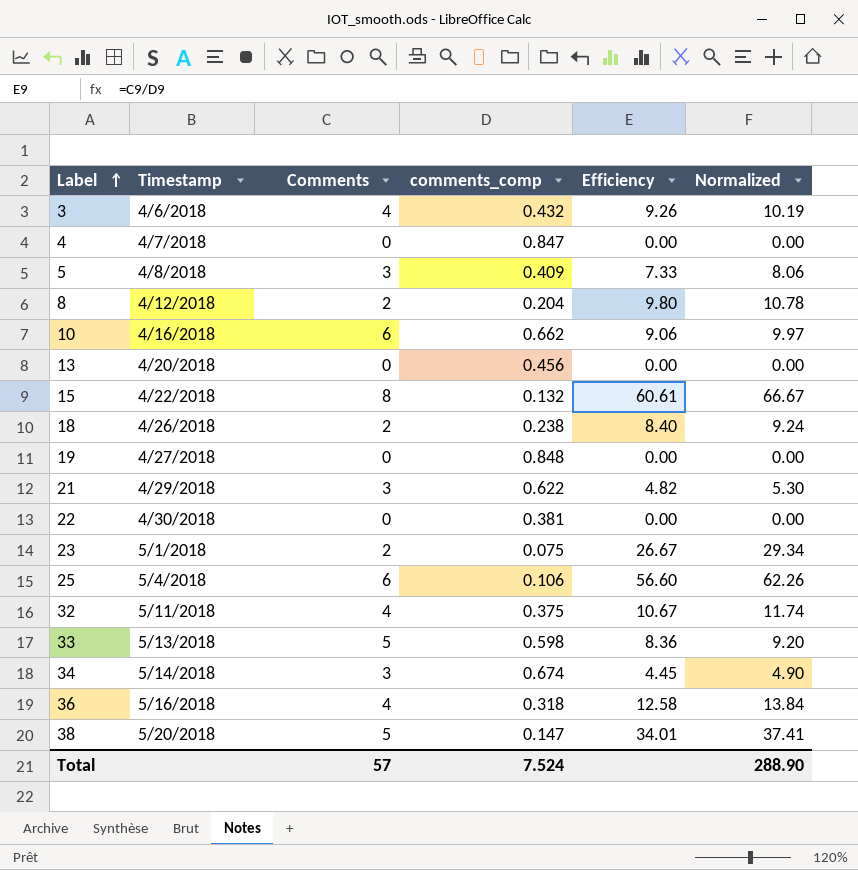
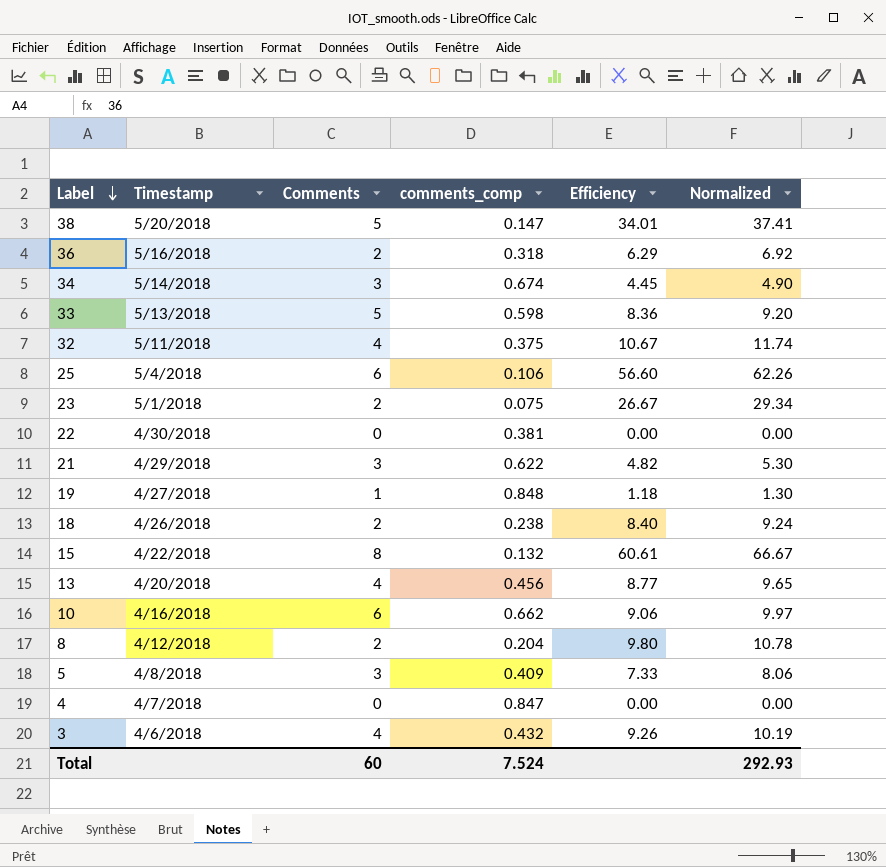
row order: Label ascending -> Label descending
36 | Comments: 4 -> 2
36 | Efficiency: 12.58 -> 6.29
36 | Normalized: 13.84 -> 6.92
19 | Comments: 0 -> 1
19 | Efficiency: 0.00 -> 1.18
19 | Normalized: 0.00 -> 1.30
13 | Comments: 0 -> 4
13 | Efficiency: 0.00 -> 8.77
13 | Normalized: 0.00 -> 9.65
Total | Comments: 57 -> 60
Total | Normalized: 288.90 -> 292.93

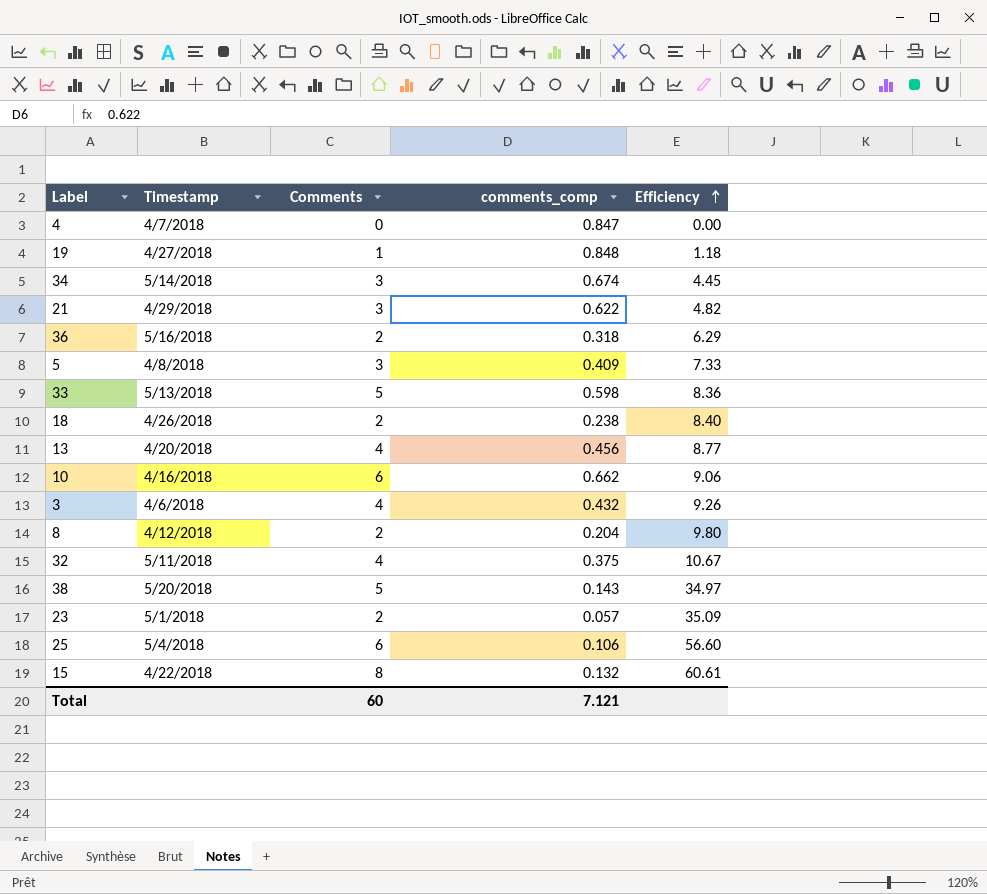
row order: Label descending -> Efficiency ascending
column Normalized | formula: [Efficiency] * 1.1 -> none
row 22: 4/30/2018 | 0 | 0.381 | 0.00 | 0.00 -> none
38 | comments_comp: 0.147 -> 0.143
38 | Efficiency: 34.01 -> 34.97
23 | comments_comp: 0.075 -> 0.057
23 | Efficiency: 26.67 -> 35.09
Total | comments_comp: 7.524 -> 7.121

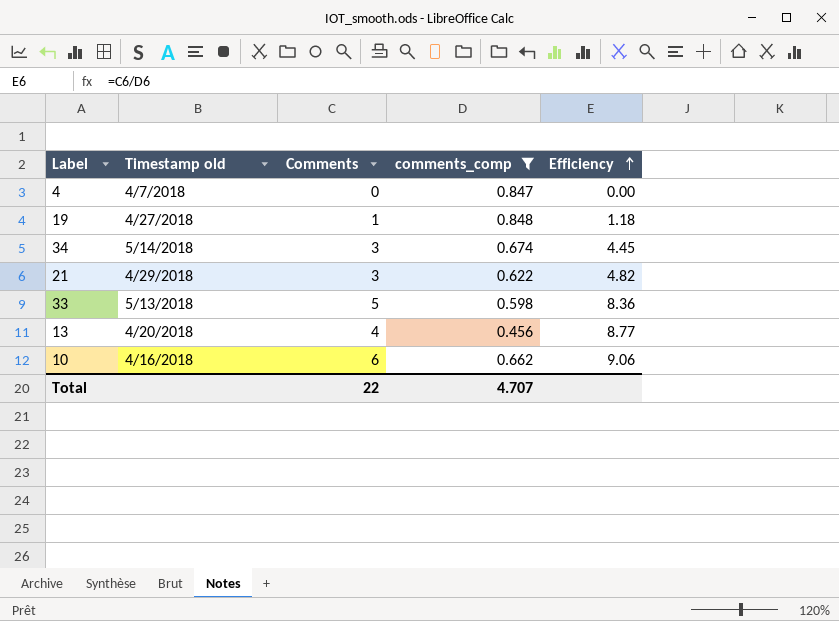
filter: none -> comments_comp >= 0.456
column name: Timestamp -> Timestamp old
Total | Comments: 60 -> 22
Total | comments_comp: 7.121 -> 4.707

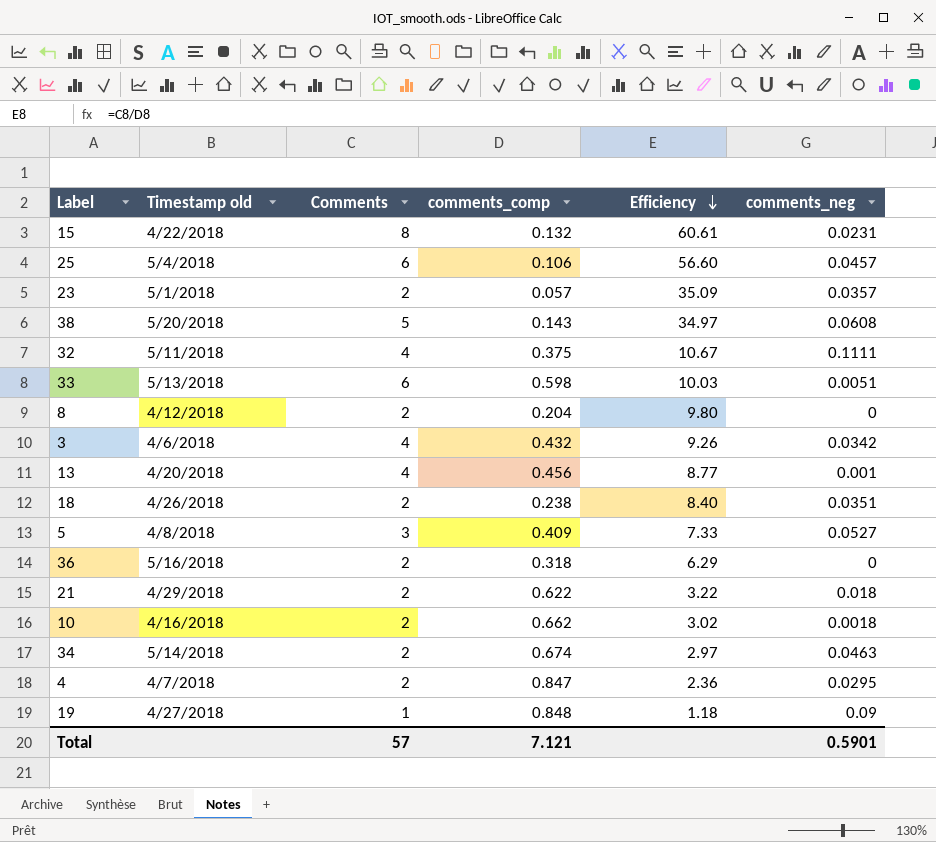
filter: comments_comp >= 0.456 -> none
row order: Efficiency ascending -> Efficiency descending
column comments_neg | position: none -> 6
33 | Comments: 5 -> 6
33 | Efficiency: 8.36 -> 10.03
21 | Comments: 3 -> 2
21 | Efficiency: 4.82 -> 3.22
10 | Comments: 6 -> 2
10 | Efficiency: 9.06 -> 3.02
34 | Comments: 3 -> 2
34 | Efficiency: 4.45 -> 2.97
4 | Comments: 0 -> 2
4 | Efficiency: 0.00 -> 2.36
Total | Comments: 22 -> 57
Total | comments_comp: 4.707 -> 7.121

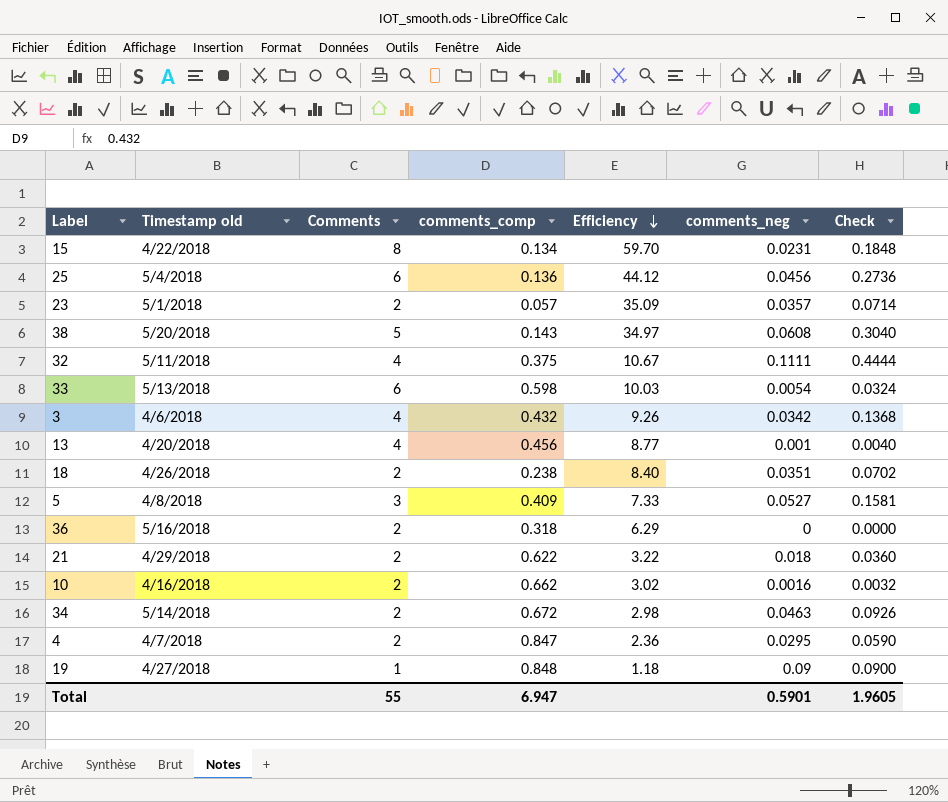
column Check | formula: none -> [Comments] * [comments_neg]
row 8: 4/12/2018 | 2 | 0.204 | 9.80 | 0 -> none
15 | comments_comp: 0.132 -> 0.134
15 | Efficiency: 60.61 -> 59.70
25 | comments_comp: 0.106 -> 0.136
25 | Efficiency: 56.60 -> 44.12
25 | comments_neg: 0.0457 -> 0.0456
33 | comments_neg: 0.0051 -> 0.0054
10 | comments_neg: 0.0018 -> 0.0016
34 | comments_comp: 0.674 -> 0.672
34 | Efficiency: 2.97 -> 2.98
Total | Comments: 57 -> 55
Total | comments_comp: 7.121 -> 6.947

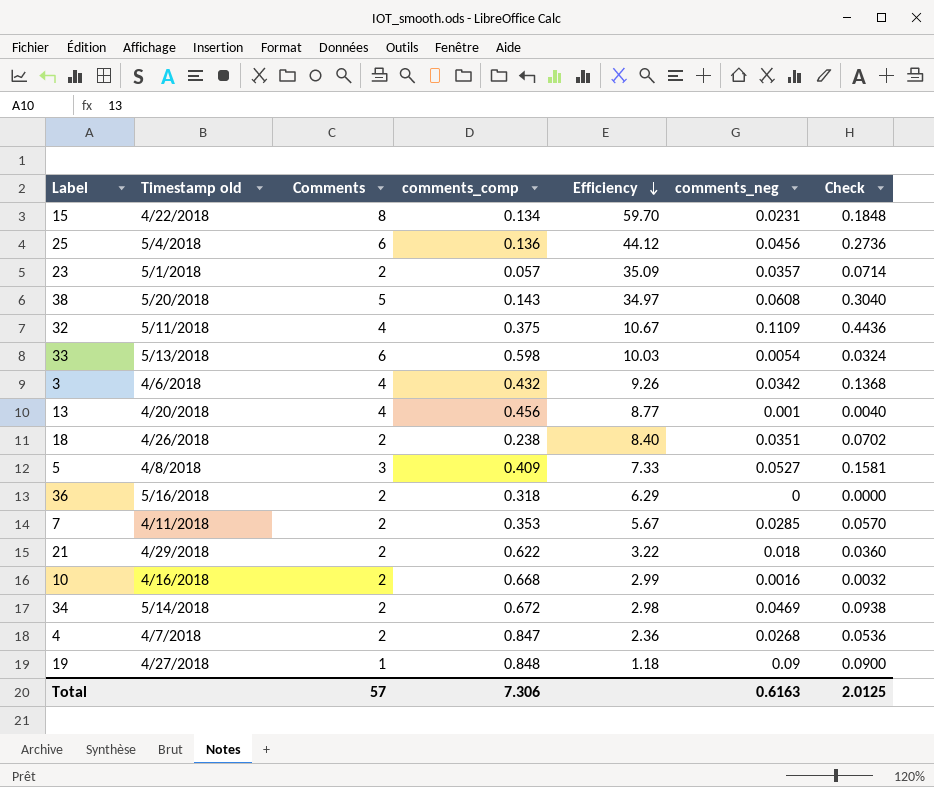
32 | comments_neg: 0.1111 -> 0.1109
32 | Check: 0.4444 -> 0.4436
row 7: none -> 4/11/2018 | 2 | 0.353 | 5.67 | 0.0285 | 0.0570
10 | comments_comp: 0.662 -> 0.668
10 | Efficiency: 3.02 -> 2.99
34 | comments_neg: 0.0463 -> 0.0469
34 | Check: 0.0926 -> 0.0938
4 | comments_neg: 0.0295 -> 0.0268
4 | Check: 0.0590 -> 0.0536
Total | Comments: 55 -> 57
Total | comments_comp: 6.947 -> 7.306
Total | comments_neg: 0.5901 -> 0.6163
Total | Check: 1.9605 -> 2.0125

